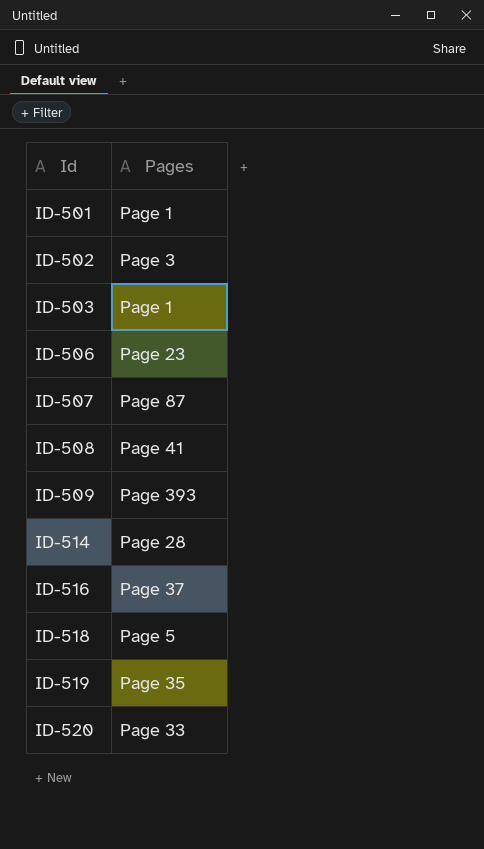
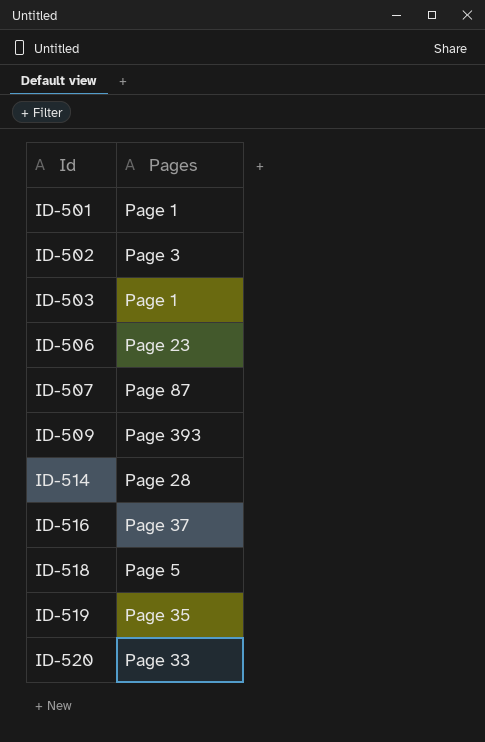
row ID-508: Page 41 -> none

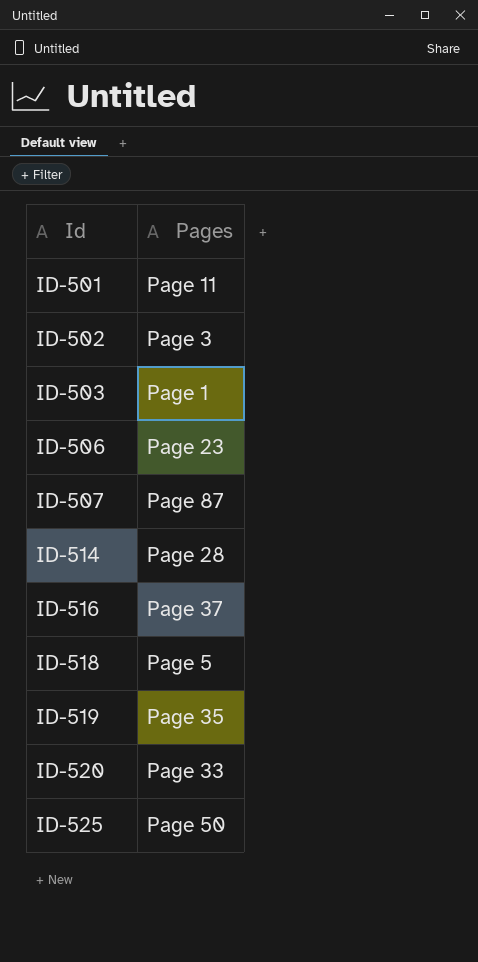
row ID-509: Page 393 -> none
ID-501 | Pages: Page 1 -> Page 11
row ID-525: none -> Page 50

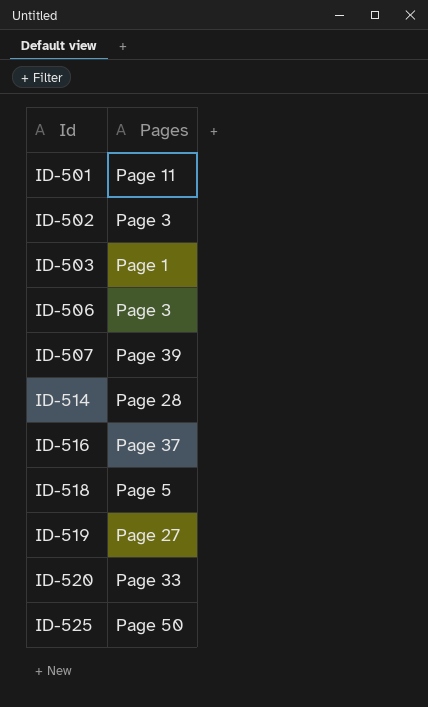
ID-506 | Pages: Page 23 -> Page 3
ID-507 | Pages: Page 87 -> Page 39
ID-519 | Pages: Page 35 -> Page 27

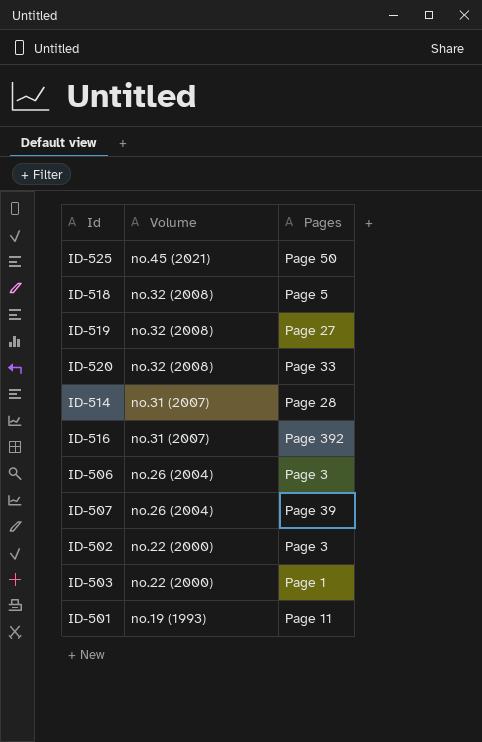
row order: Id ascending -> Volume descending
column Volume | position: none -> 2
ID-516 | Pages: Page 37 -> Page 392

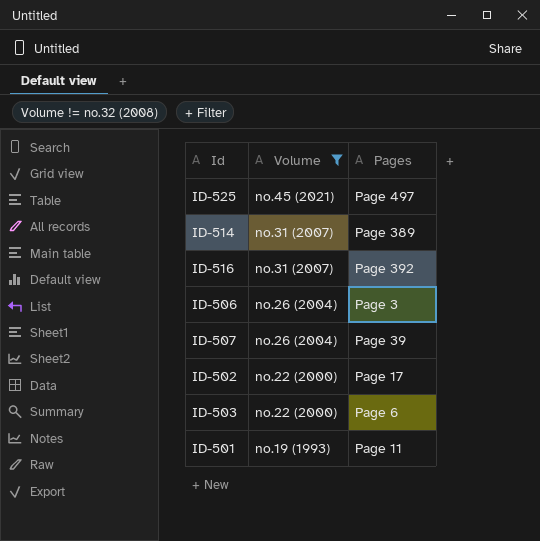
filter: none -> Volume != no.32 (2008)
ID-525 | Pages: Page 50 -> Page 497
ID-514 | Pages: Page 28 -> Page 389
ID-502 | Pages: Page 3 -> Page 17
ID-503 | Pages: Page 1 -> Page 6

